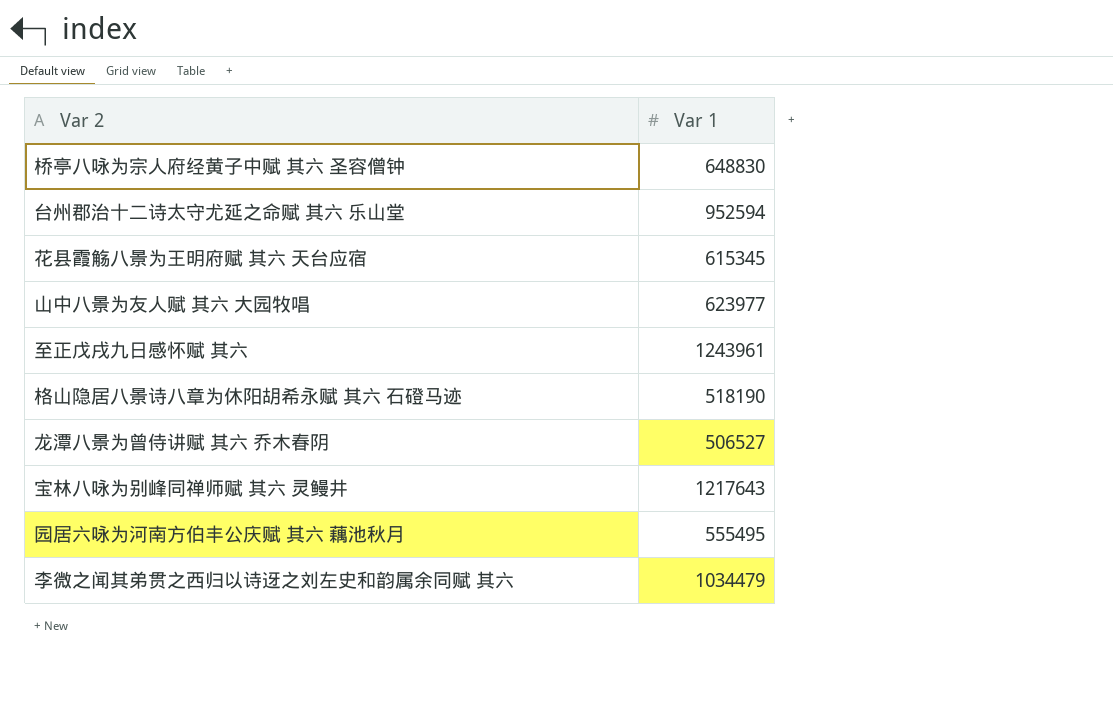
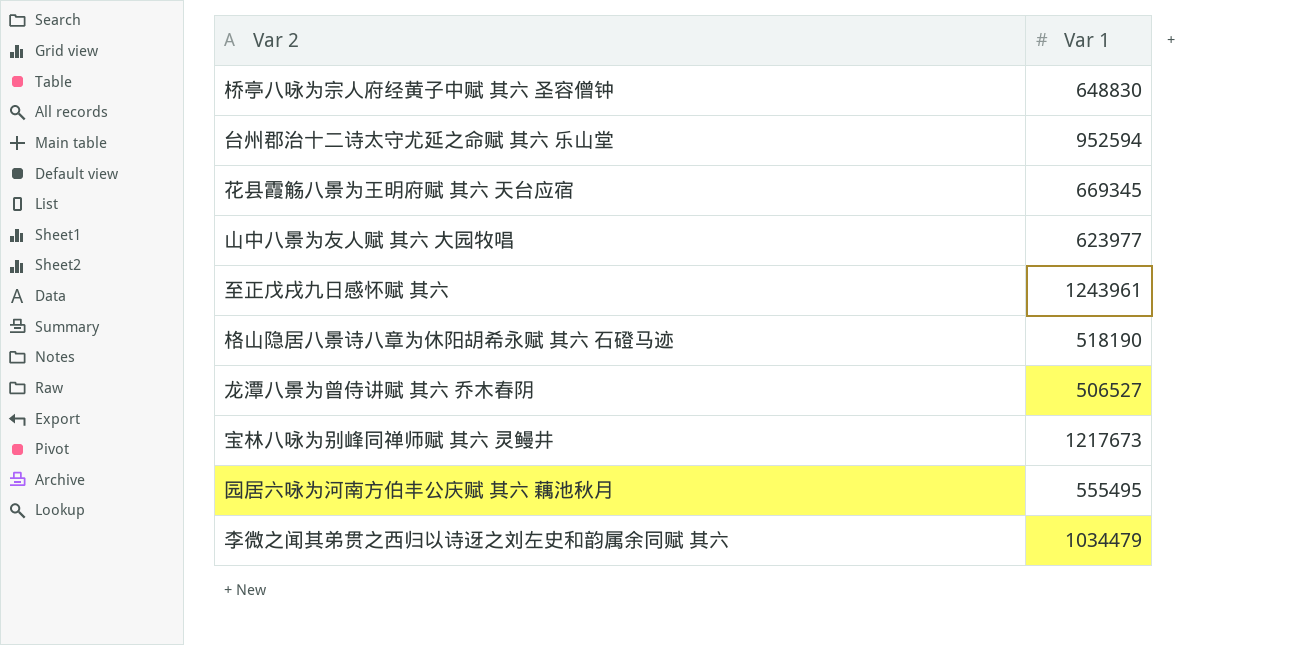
花县霞觞八景为王明府赋 其六 天台应宿 | Var 1: 615345 -> 669345
宝林八咏为别峰同禅师赋 其六 灵鳗井 | Var 1: 1217643 -> 1217673

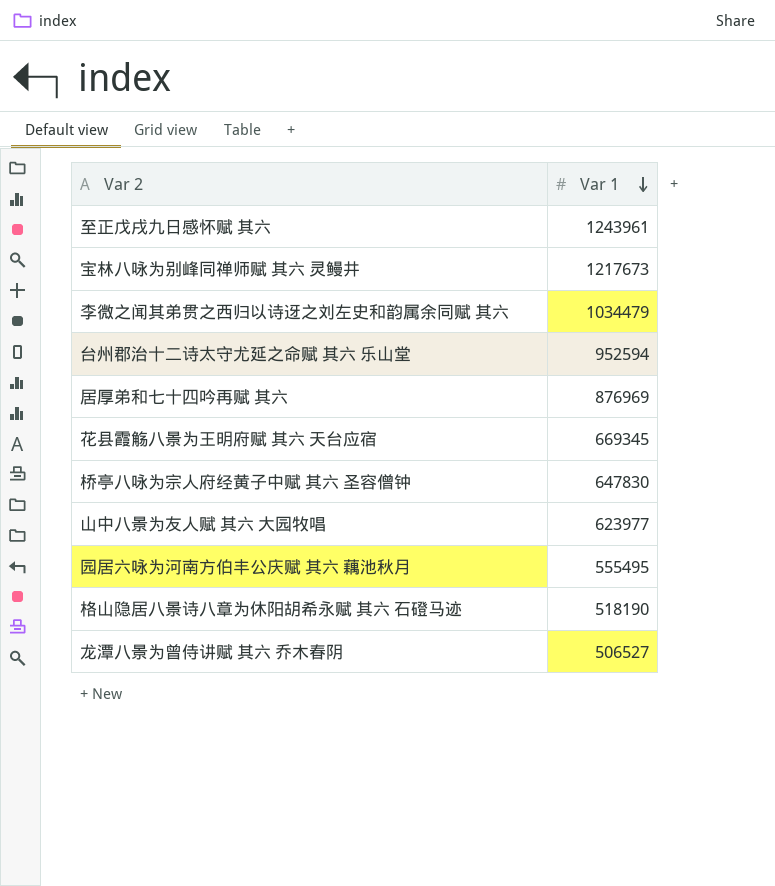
row order: none -> Var 1 descending
row 居厚弟和七十四吟再赋 其六: none -> 876969
桥亭八咏为宗人府经黄子中赋 其六 圣容僧钟 | Var 1: 648830 -> 647830

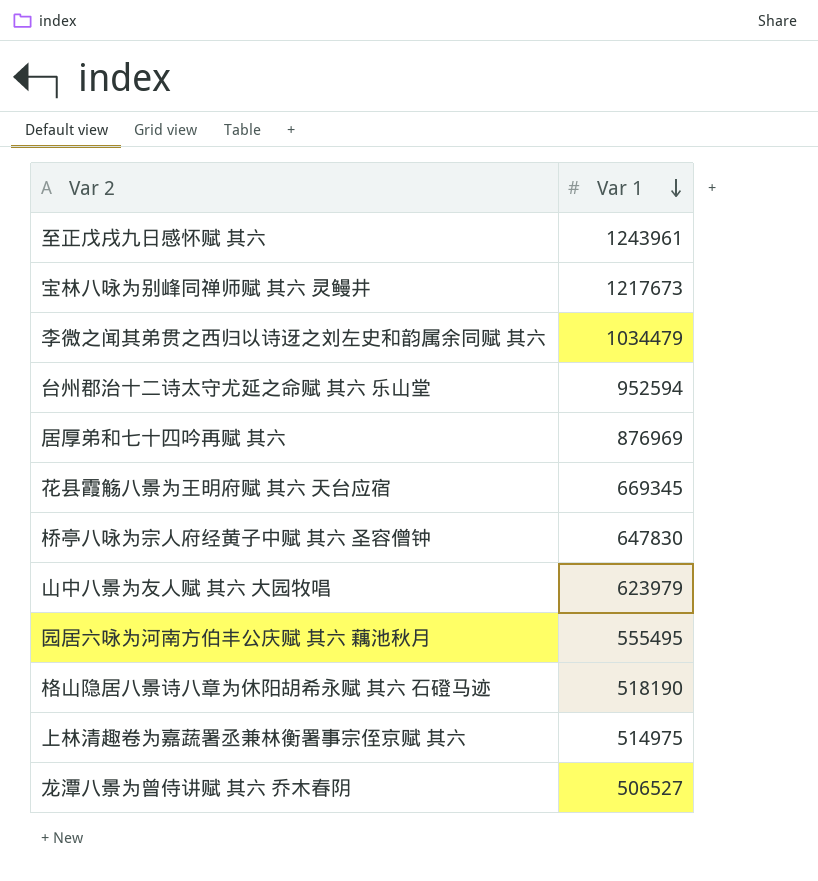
山中八景为友人赋 其六 大园牧唱 | Var 1: 623977 -> 623979
row 上林清趣卷为嘉蔬署丞兼林衡署事宗侄京赋 其六: none -> 514975

